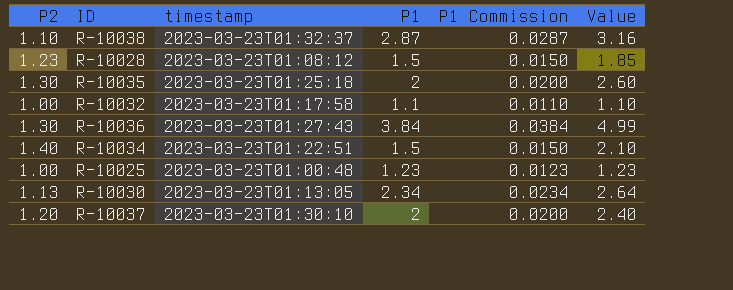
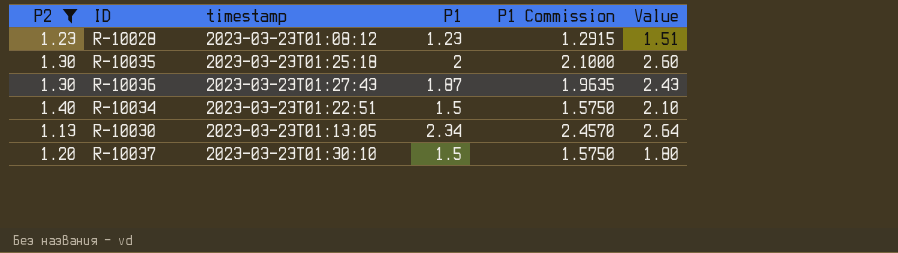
filter: none -> P2 >= 1.13
column P1 Commission | formula: [P1] * 0.01 -> [P1] * 1.05
R-10028 | P1: 1.5 -> 1.23
R-10028 | Value: 1.85 -> 1.51
R-10036 | P1: 3.84 -> 1.87
R-10036 | Value: 4.99 -> 2.43
R-10037 | P1: 2 -> 1.5
R-10037 | Value: 2.40 -> 1.80

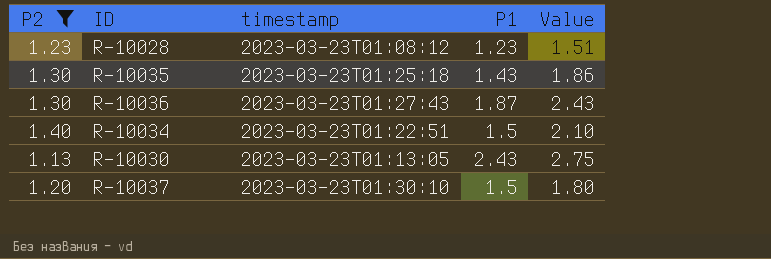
column P1 Commission | formula: [P1] * 1.05 -> none
R-10035 | P1: 2 -> 1.43
R-10035 | Value: 2.60 -> 1.86
R-10030 | P1: 2.34 -> 2.43
R-10030 | Value: 2.64 -> 2.75

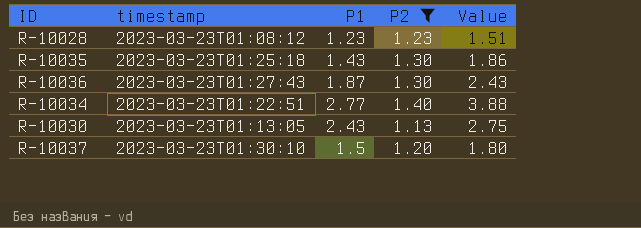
column P2 | position: 1 -> 4
R-10034 | P1: 1.5 -> 2.77
R-10034 | Value: 2.10 -> 3.88

